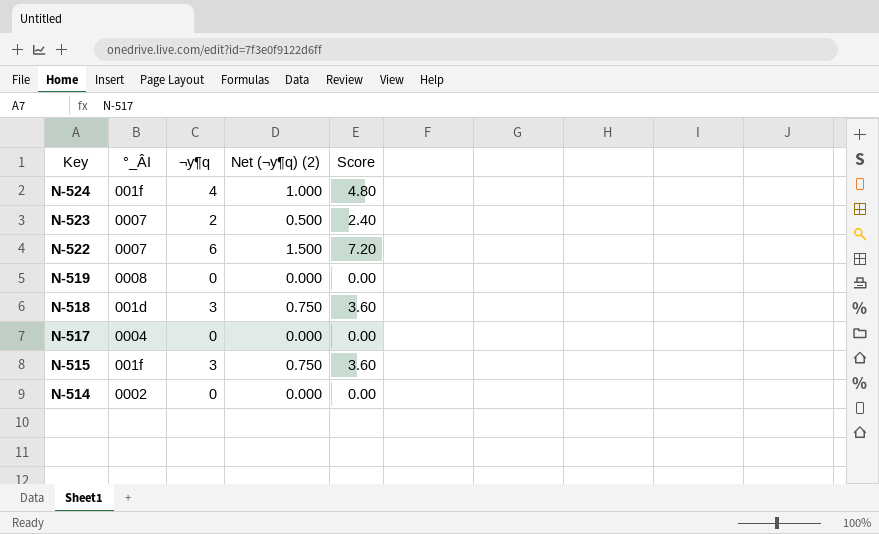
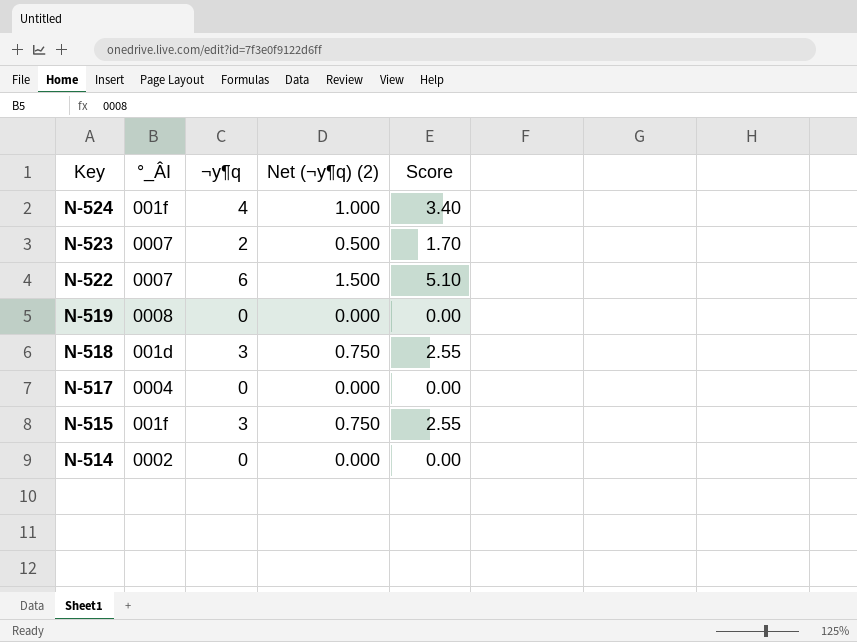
column Score | formula: [¬y¶q] * 1.2 -> [¬y¶q] * 0.85

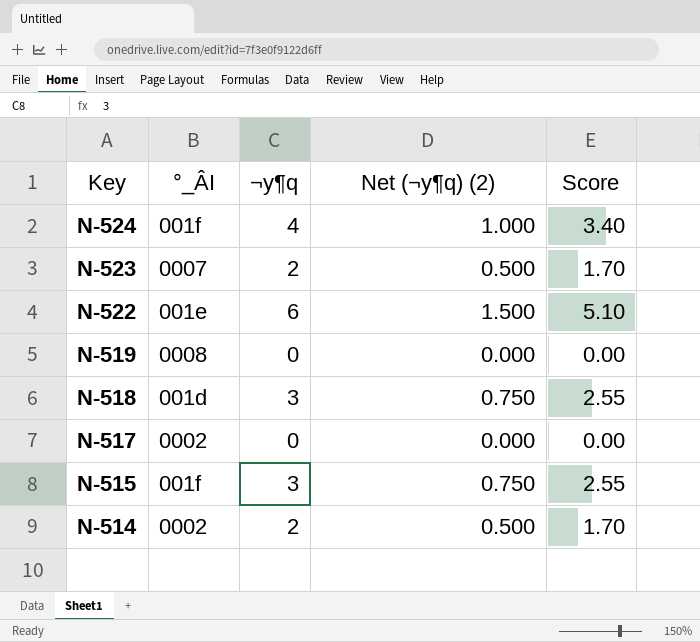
N-522 | °_ÂI: 0007 -> 001e
N-517 | °_ÂI: 0004 -> 0002
N-514 | ¬y¶q: 0 -> 2
N-514 | Net (¬y¶q) (2): 0.000 -> 0.500
N-514 | Score: 0.00 -> 1.70

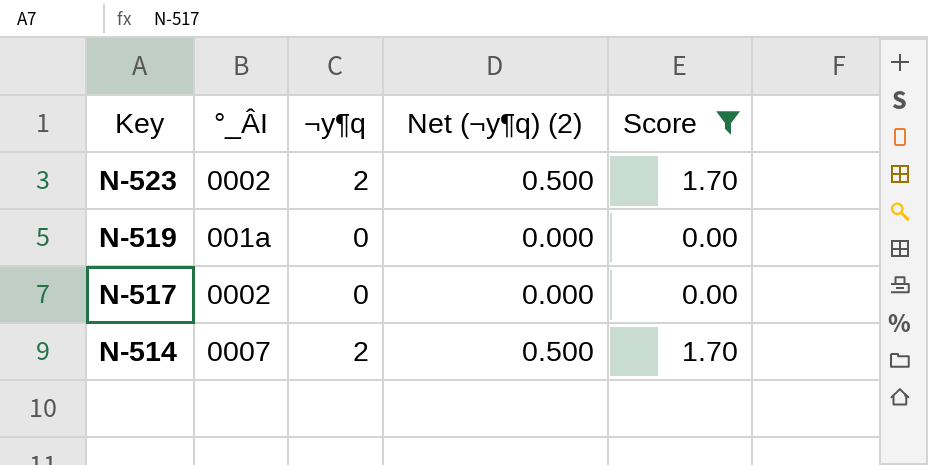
filter: none -> Score <= 1.70
N-523 | °_ÂI: 0007 -> 0002
N-519 | °_ÂI: 0008 -> 001a
N-514 | °_ÂI: 0002 -> 0007

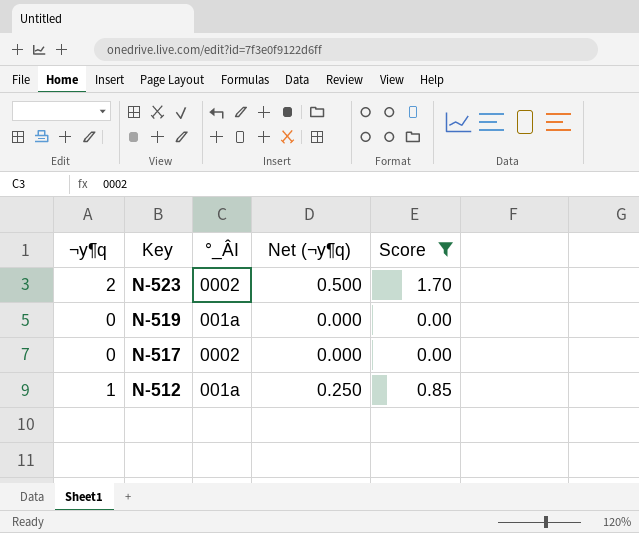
column ¬y¶q | position: 3 -> 1
column name: Net (¬y¶q) (2) -> Net (¬y¶q)
row N-514: 0007 | 2 | 0.500 | 1.70 -> none
row N-512: none -> 1 | 001a | 0.250 | 0.85

